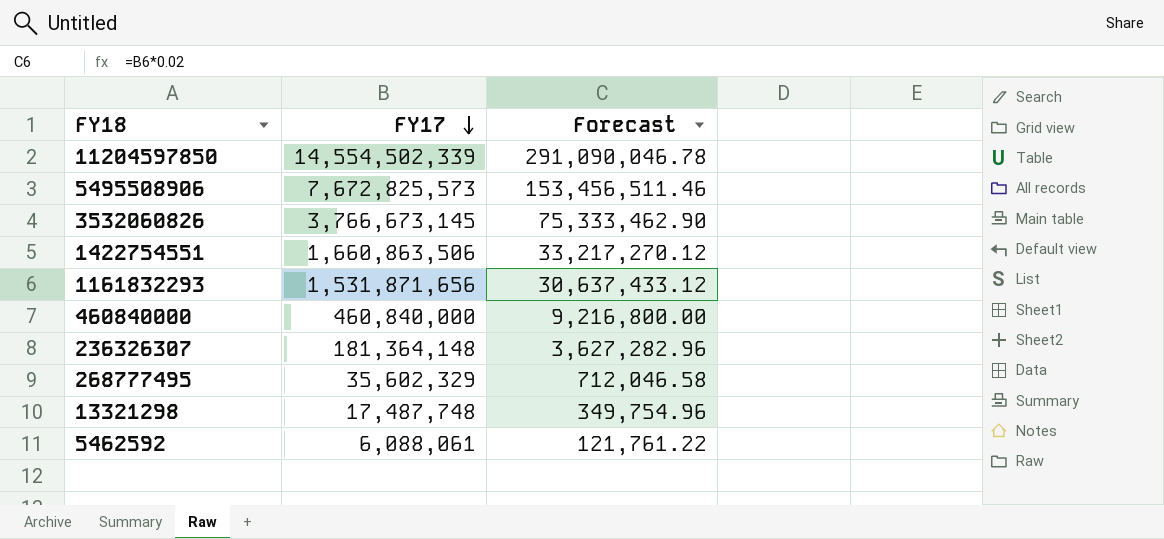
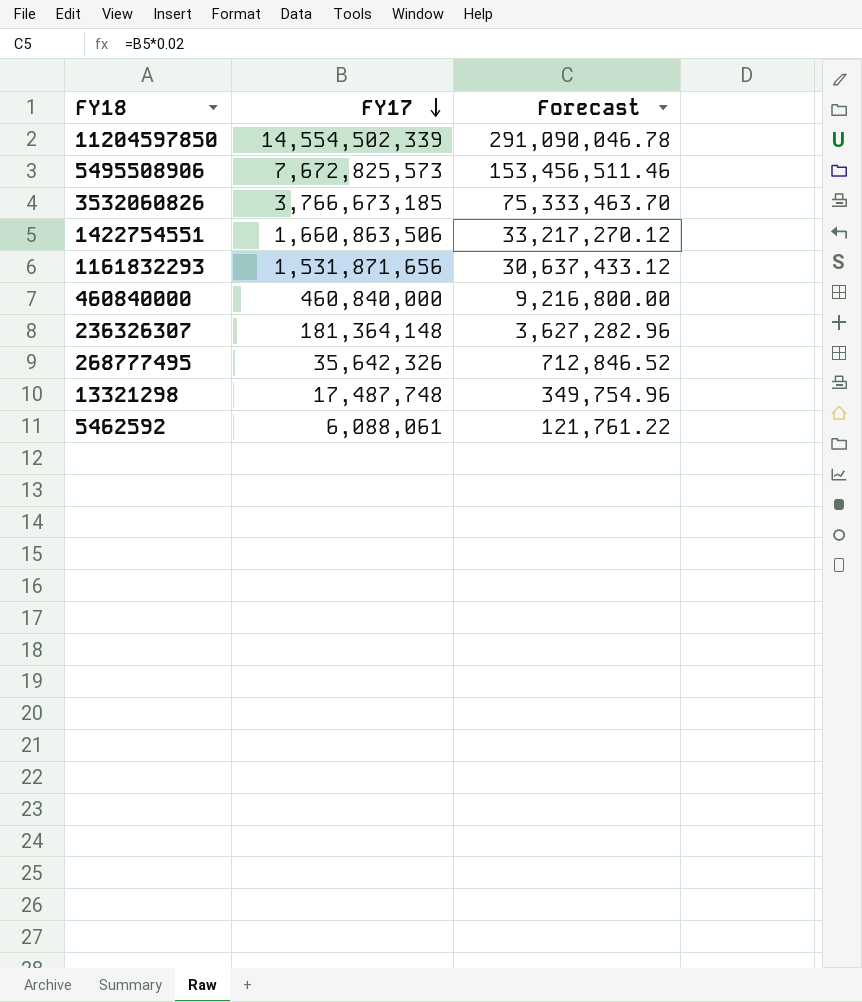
3532060826 | FY17: 3,766,673,145 -> 3,766,673,185
3532060826 | Forecast: 75,333,462.90 -> 75,333,463.70
268777495 | FY17: 35,602,329 -> 35,642,326
268777495 | Forecast: 712,046.58 -> 712,846.52

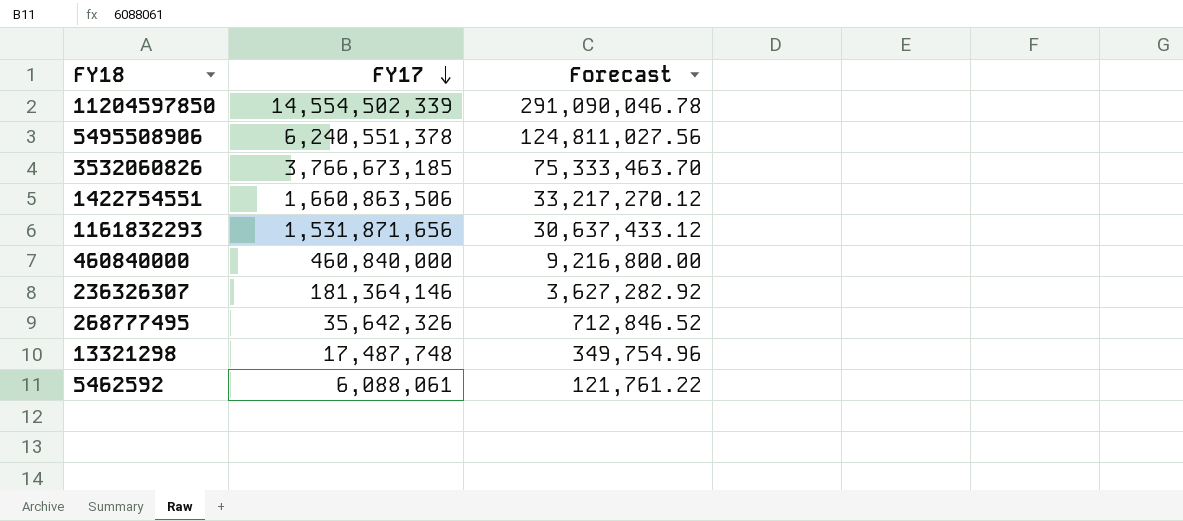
5495508906 | FY17: 7,672,825,573 -> 6,240,551,378
5495508906 | Forecast: 153,456,511.46 -> 124,811,027.56
236326307 | FY17: 181,364,148 -> 181,364,146
236326307 | Forecast: 3,627,282.96 -> 3,627,282.92

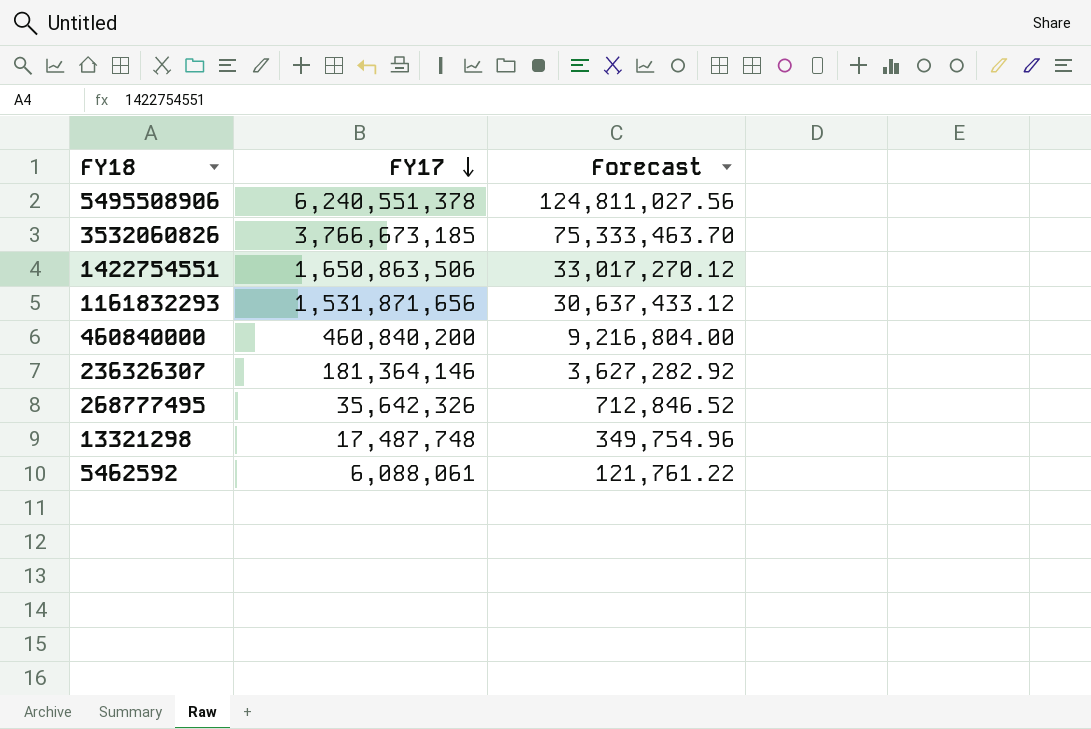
row 11204597850: 14,554,502,339 | 291,090,046.78 -> none
1422754551 | FY17: 1,660,863,506 -> 1,650,863,506
1422754551 | Forecast: 33,217,270.12 -> 33,017,270.12
460840000 | FY17: 460,840,000 -> 460,840,200
460840000 | Forecast: 9,216,800.00 -> 9,216,804.00

